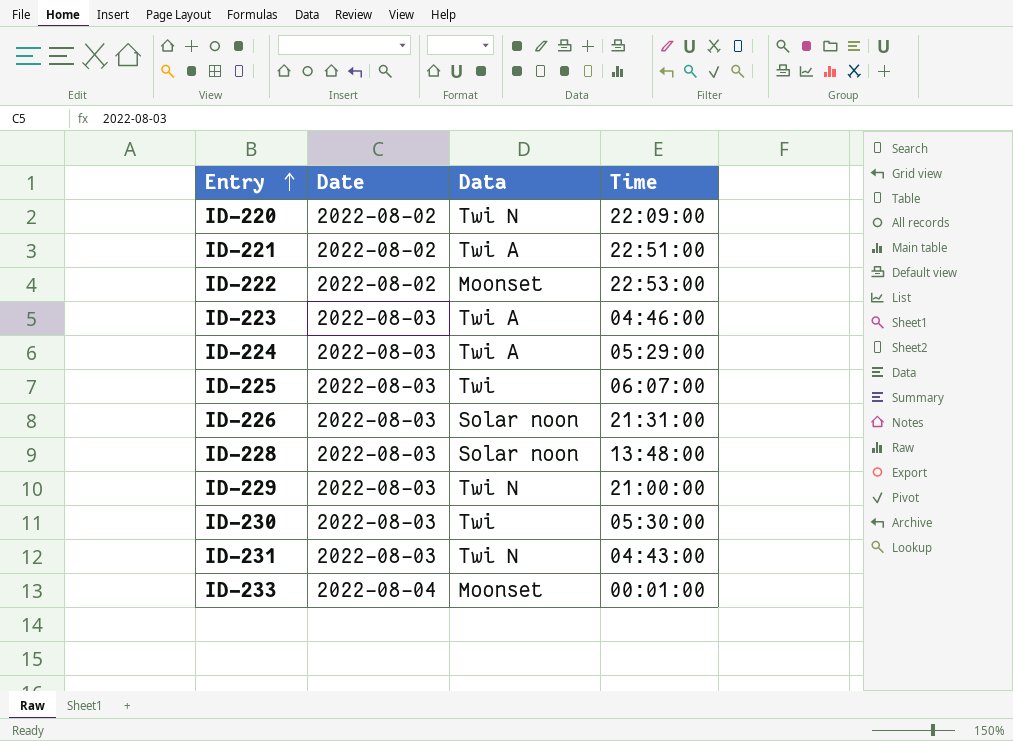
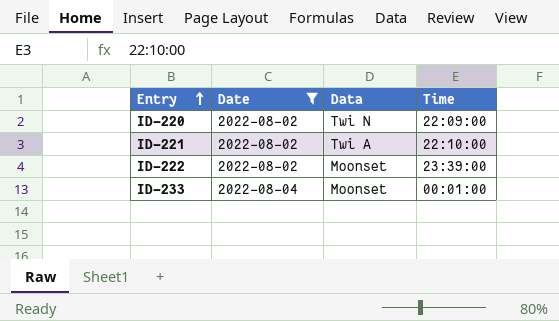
filter: none -> Date != 2022-08-03
ID-221 | Time: 22:51:00 -> 22:10:00
ID-222 | Time: 22:53:00 -> 23:39:00

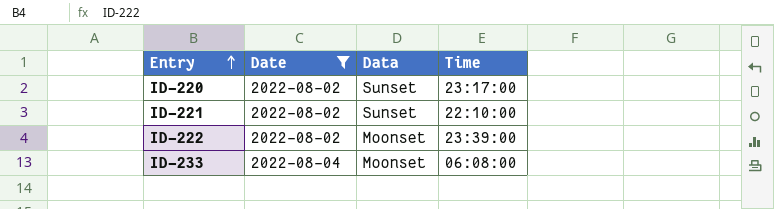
ID-220 | Data: Twi N -> Sunset
ID-220 | Time: 22:09:00 -> 23:17:00
ID-221 | Data: Twi A -> Sunset
ID-233 | Time: 00:01:00 -> 06:08:00

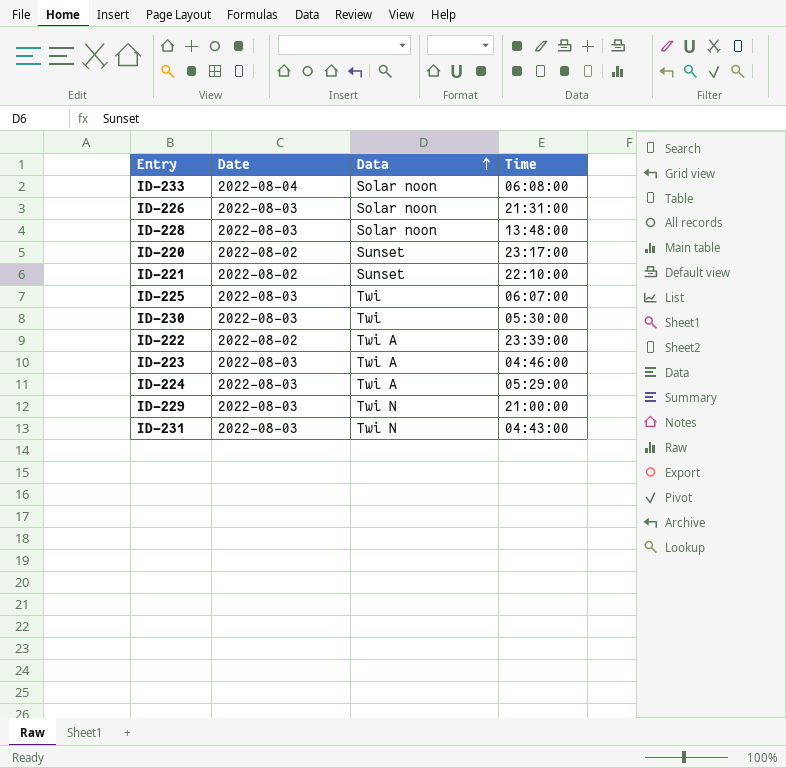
filter: Date != 2022-08-03 -> none
row order: Entry ascending -> Data ascending
ID-233 | Data: Moonset -> Solar noon
ID-222 | Data: Moonset -> Twi A

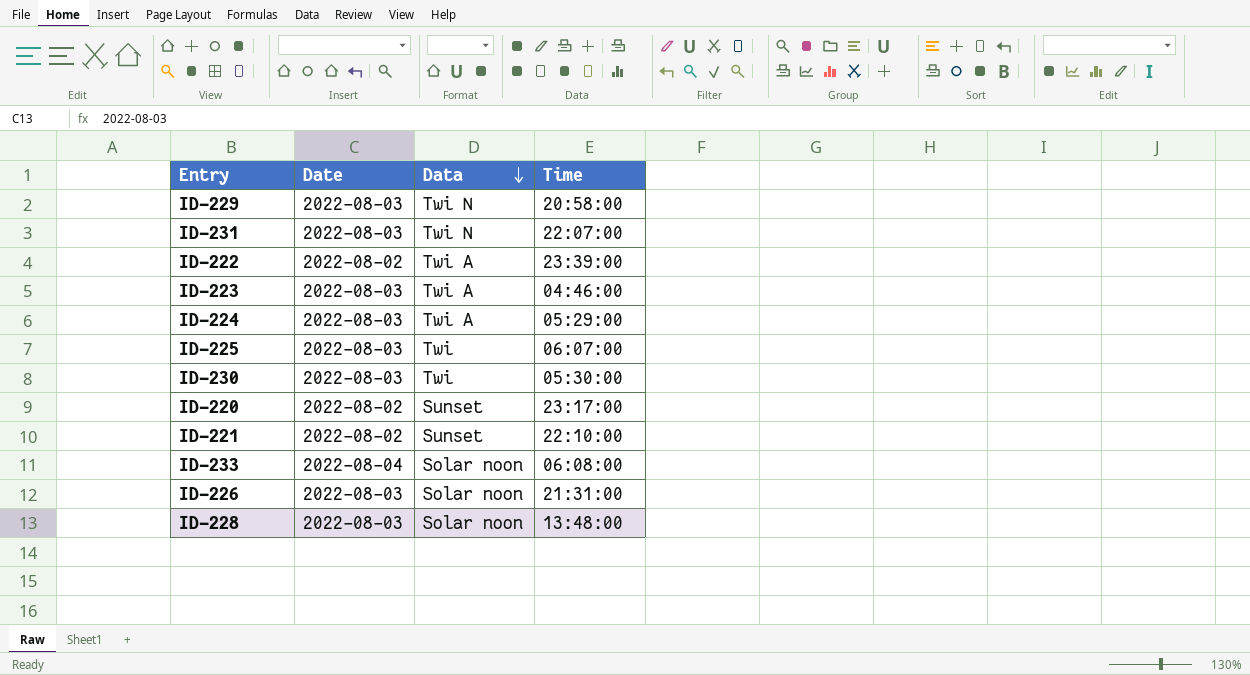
row order: Data ascending -> Data descending
ID-229 | Time: 21:00:00 -> 20:58:00
ID-231 | Time: 04:43:00 -> 22:07:00

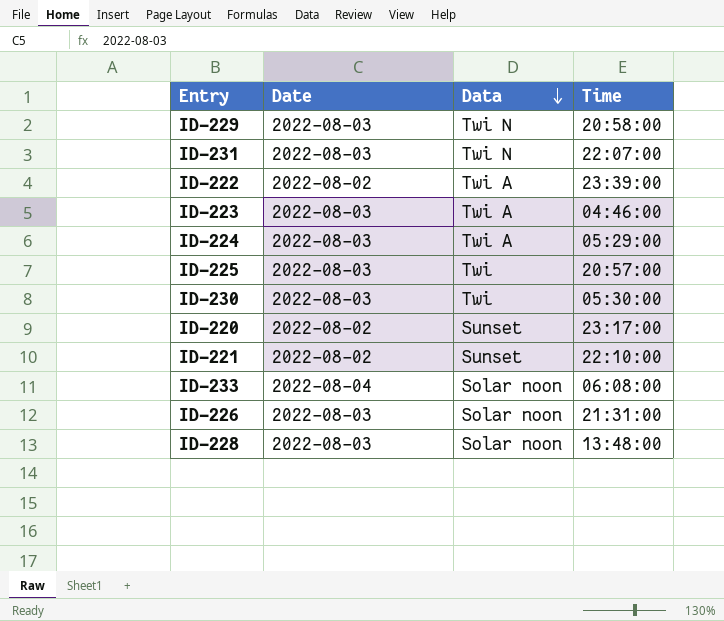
ID-225 | Time: 06:07:00 -> 20:57:00

